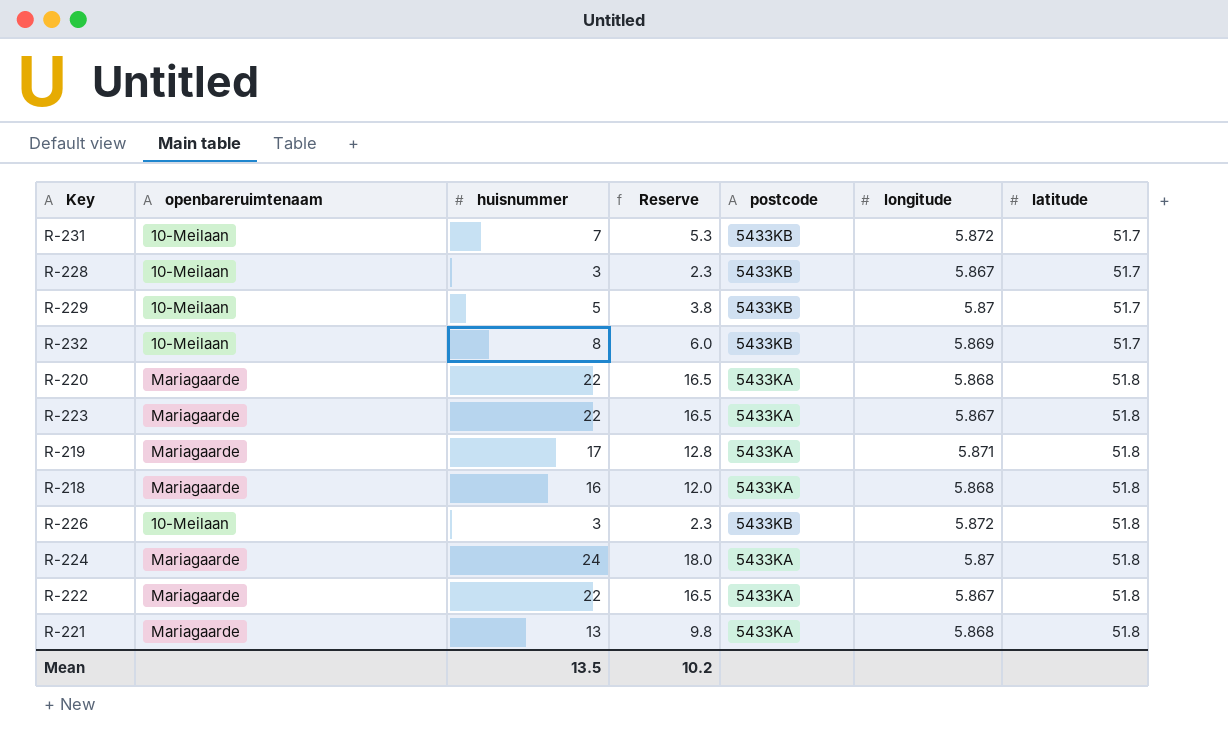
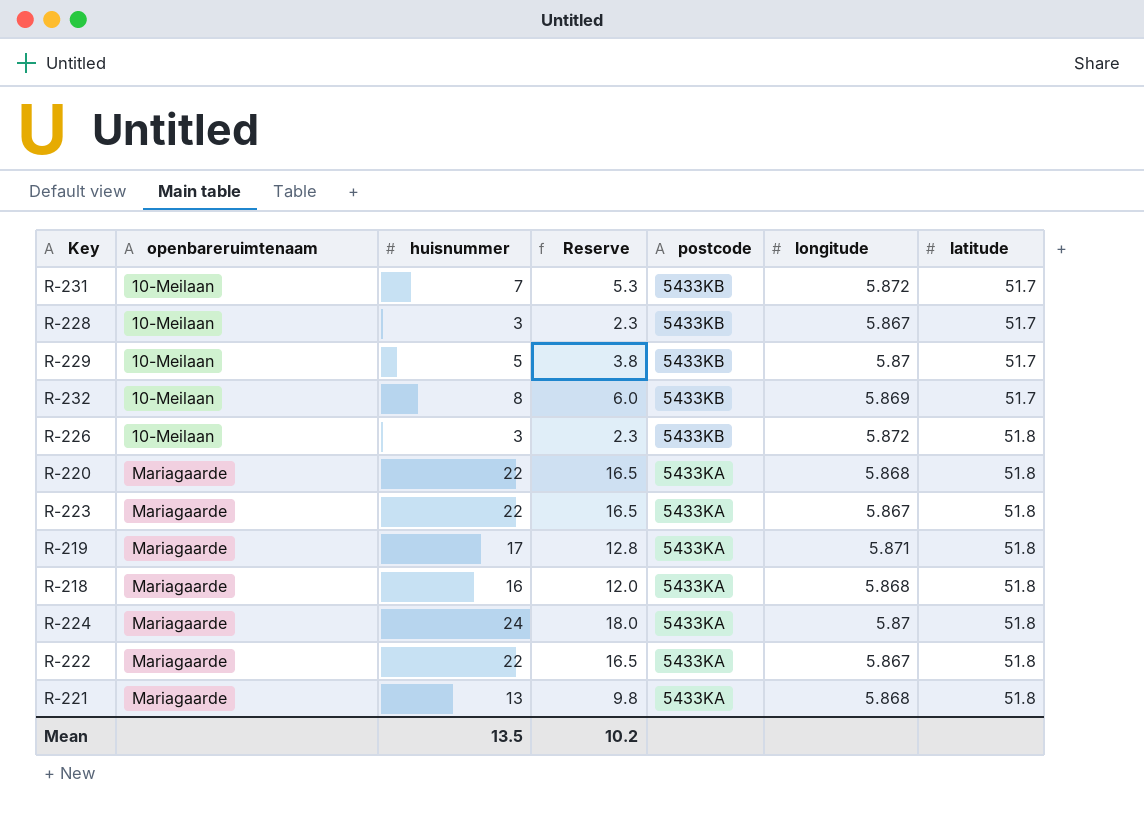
row order: latitude ascending -> openbareruimtenaam ascending

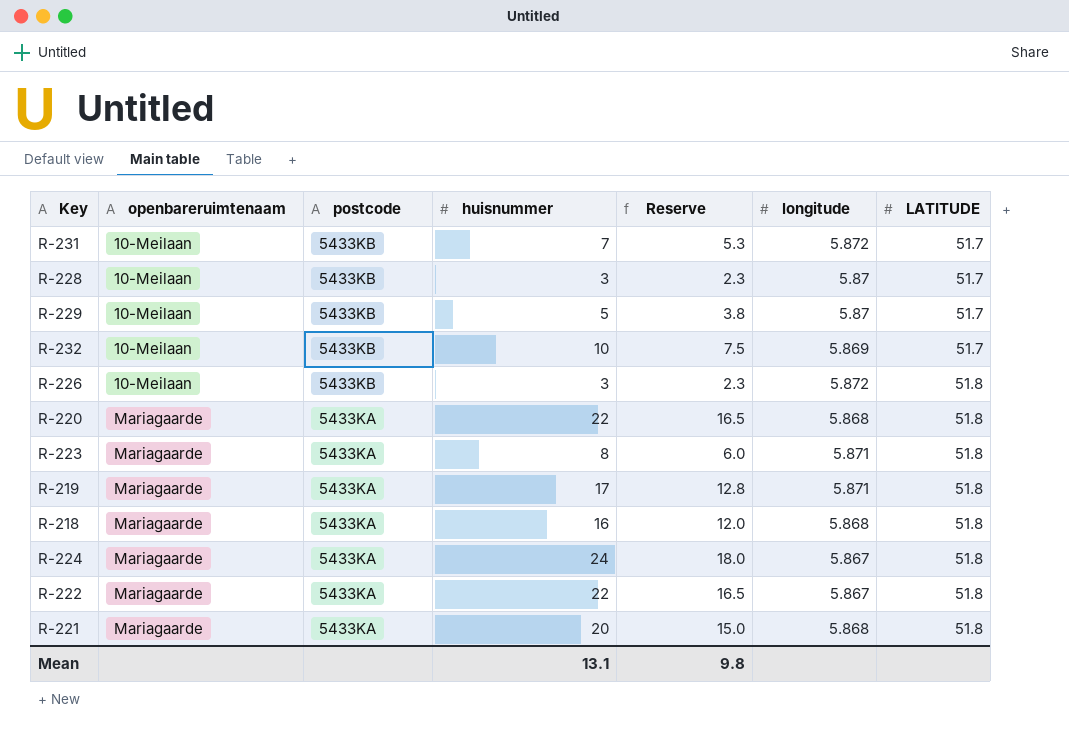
column postcode | position: 5 -> 3
column name: latitude -> LATITUDE
R-228 | longitude: 5.867 -> 5.87
R-232 | huisnummer: 8 -> 10
R-232 | Reserve: 6.0 -> 7.5
R-223 | huisnummer: 22 -> 8
R-223 | Reserve: 16.5 -> 6.0
R-223 | longitude: 5.867 -> 5.871
R-224 | longitude: 5.87 -> 5.867
R-221 | huisnummer: 13 -> 20
R-221 | Reserve: 9.8 -> 15.0
Mean | huisnummer: 13.5 -> 13.1
Mean | Reserve: 10.2 -> 9.8

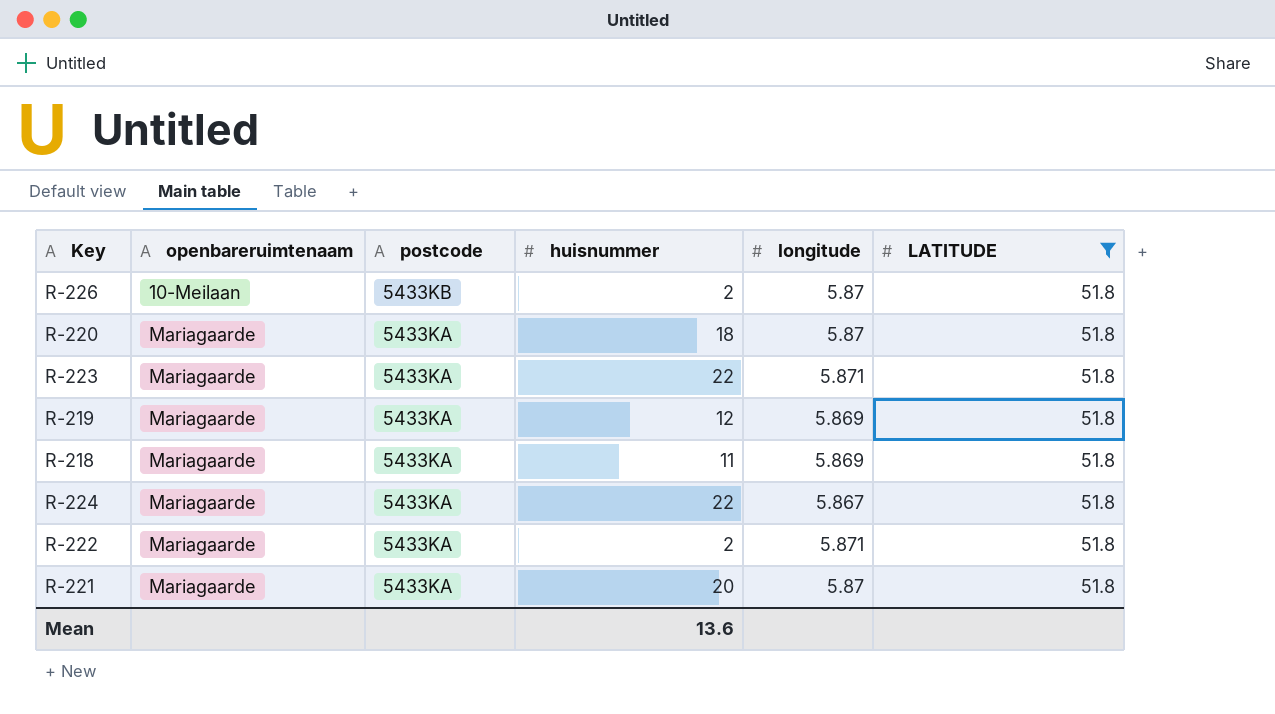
filter: none -> LATITUDE = 51.8
column Reserve | formula: [huisnummer] * 0.75 -> none
R-226 | huisnummer: 3 -> 2
R-226 | longitude: 5.872 -> 5.87
R-220 | huisnummer: 22 -> 18
R-220 | longitude: 5.868 -> 5.87
R-223 | huisnummer: 8 -> 22
R-219 | huisnummer: 17 -> 12
R-219 | longitude: 5.871 -> 5.869
R-218 | huisnummer: 16 -> 11
R-218 | longitude: 5.868 -> 5.869
R-224 | huisnummer: 24 -> 22
R-222 | huisnummer: 22 -> 2
R-222 | longitude: 5.867 -> 5.871
R-221 | longitude: 5.868 -> 5.87
Mean | huisnummer: 13.1 -> 13.6

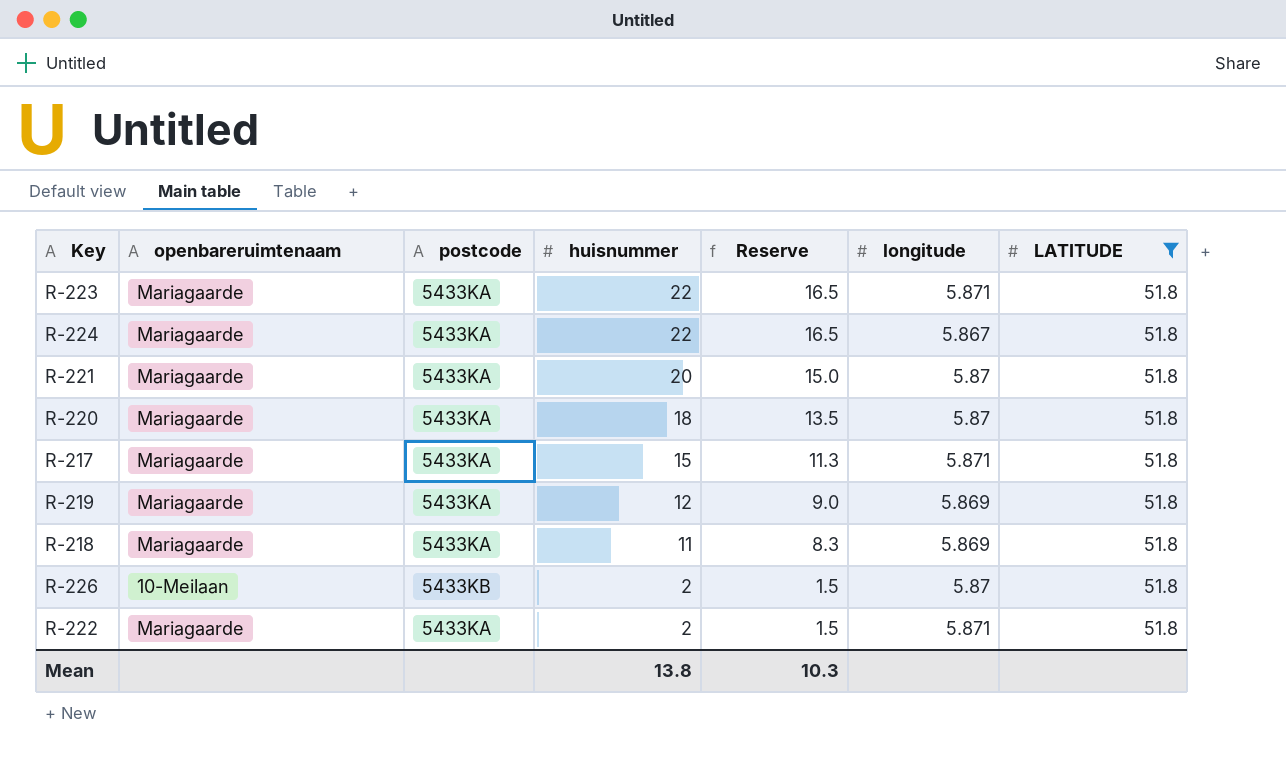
row order: openbareruimtenaam ascending -> huisnummer descending
column Reserve | formula: none -> [huisnummer] * 0.75
row R-217: none -> Mariagaarde | 5433KA | 15 | 11.3 | 5.871 | 51.8
Mean | huisnummer: 13.6 -> 13.8

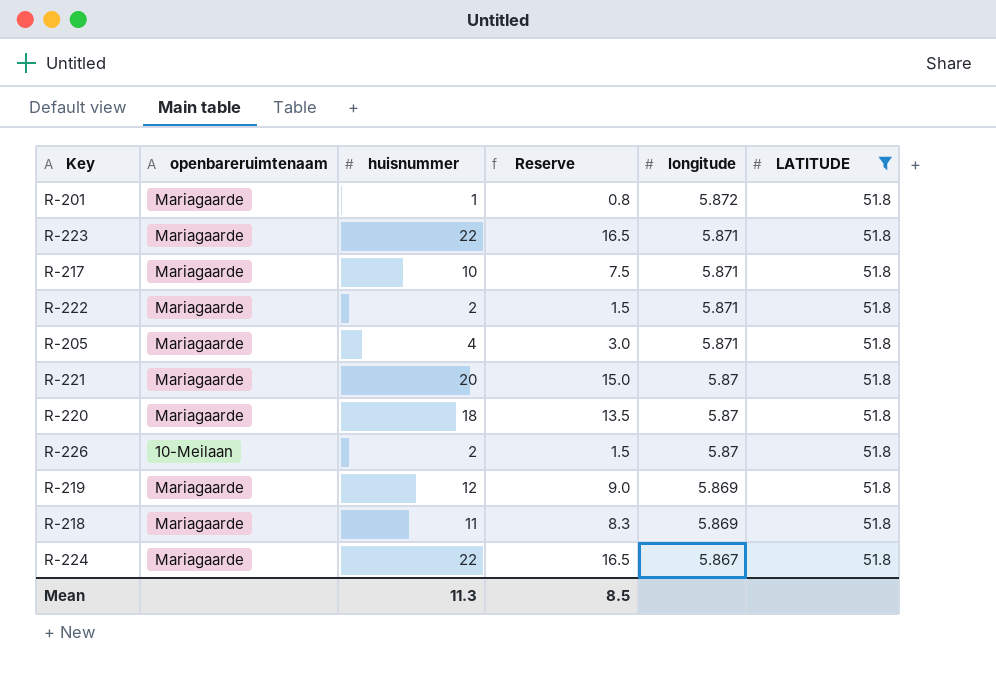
row order: huisnummer descending -> longitude descending
column postcode | position: 3 -> none
row R-201: none -> Mariagaarde | 1 | 0.8 | 5.872 | 51.8
R-217 | huisnummer: 15 -> 10
R-217 | Reserve: 11.3 -> 7.5
row R-205: none -> Mariagaarde | 4 | 3.0 | 5.871 | 51.8
Mean | huisnummer: 13.8 -> 11.3
Mean | Reserve: 10.3 -> 8.5

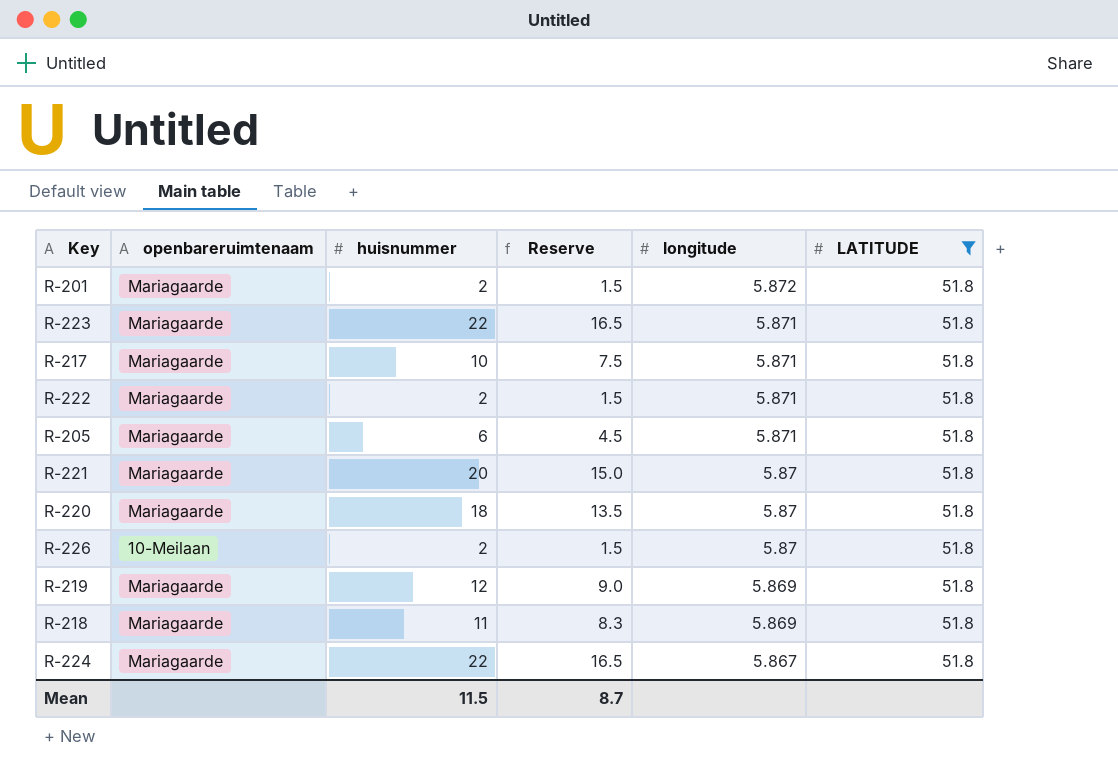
R-201 | huisnummer: 1 -> 2
R-201 | Reserve: 0.8 -> 1.5
R-205 | huisnummer: 4 -> 6
R-205 | Reserve: 3.0 -> 4.5
Mean | huisnummer: 11.3 -> 11.5
Mean | Reserve: 8.5 -> 8.7

